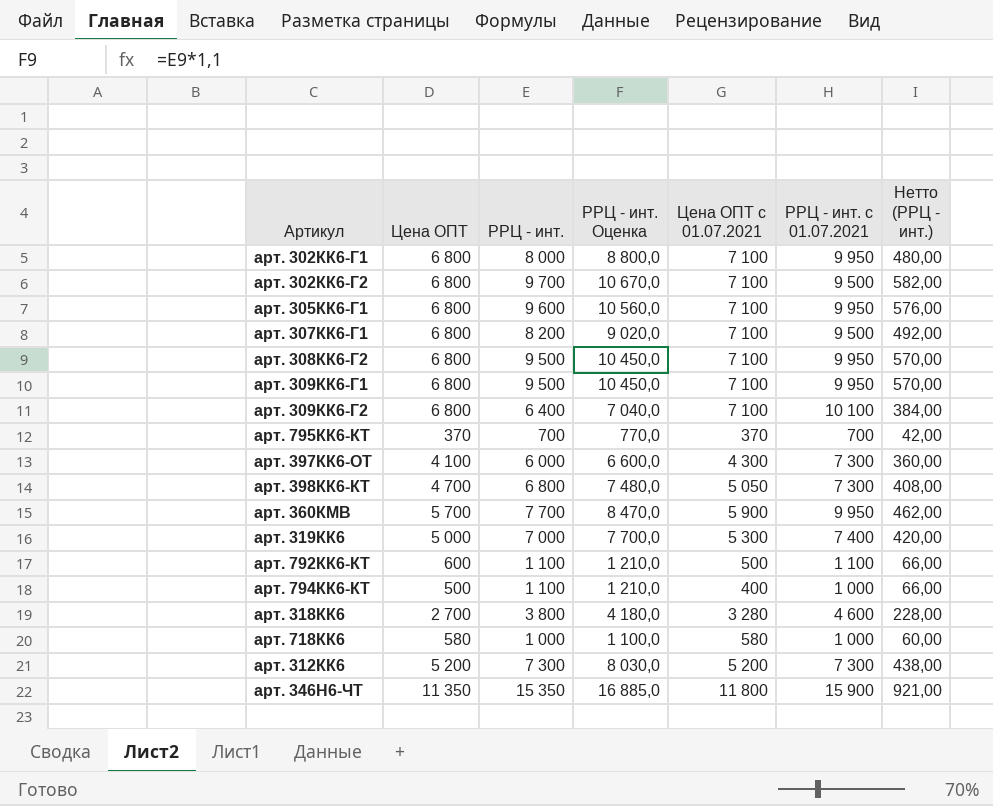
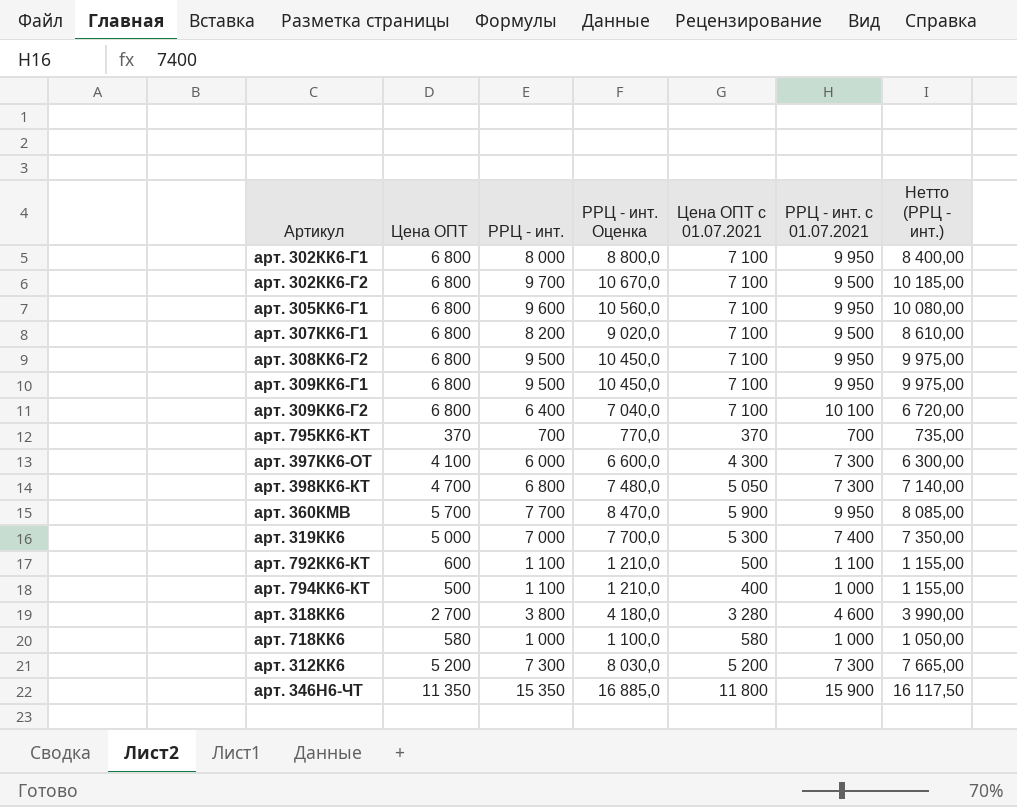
column Нетто (РРЦ - инт.) | formula: [РРЦ - инт.] * 0,06 -> [РРЦ - инт.] * 1,05

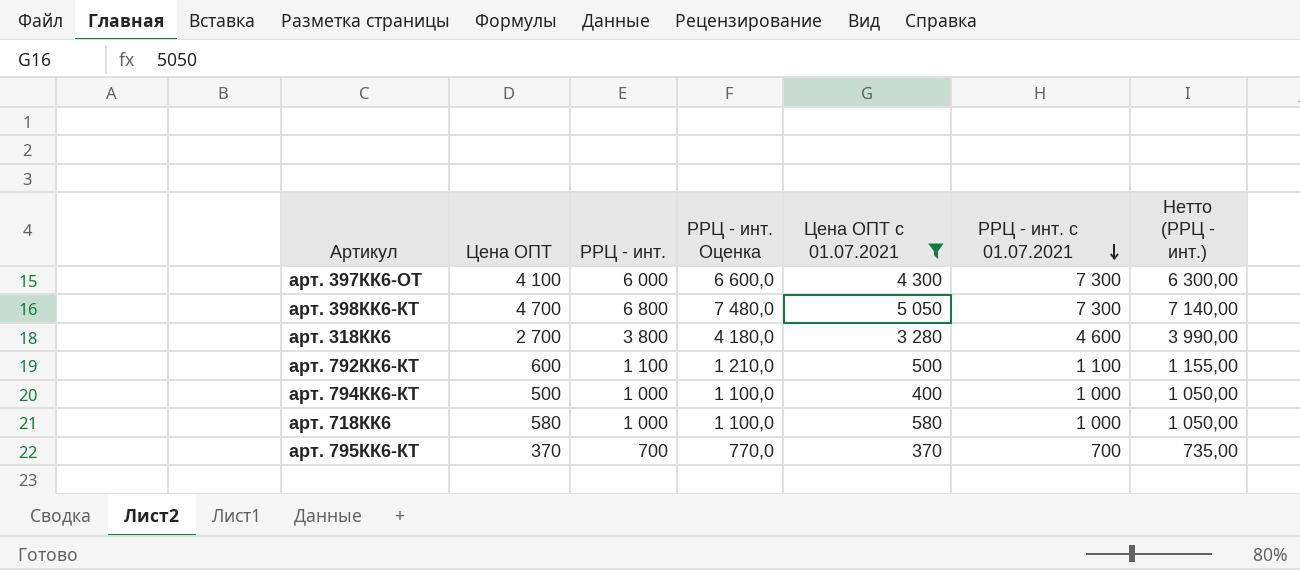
filter: none -> Цена ОПТ с 01.07.2021 <= 5 050
row order: none -> РРЦ - инт. с 01.07.2021 descending
арт. 794КК6-КТ | РРЦ - инт.: 1 100 -> 1 000
арт. 794КК6-КТ | РРЦ - инт. Оценка: 1 210,0 -> 1 100,0
арт. 794КК6-КТ | Нетто (РРЦ - инт.): 1 155,00 -> 1 050,00

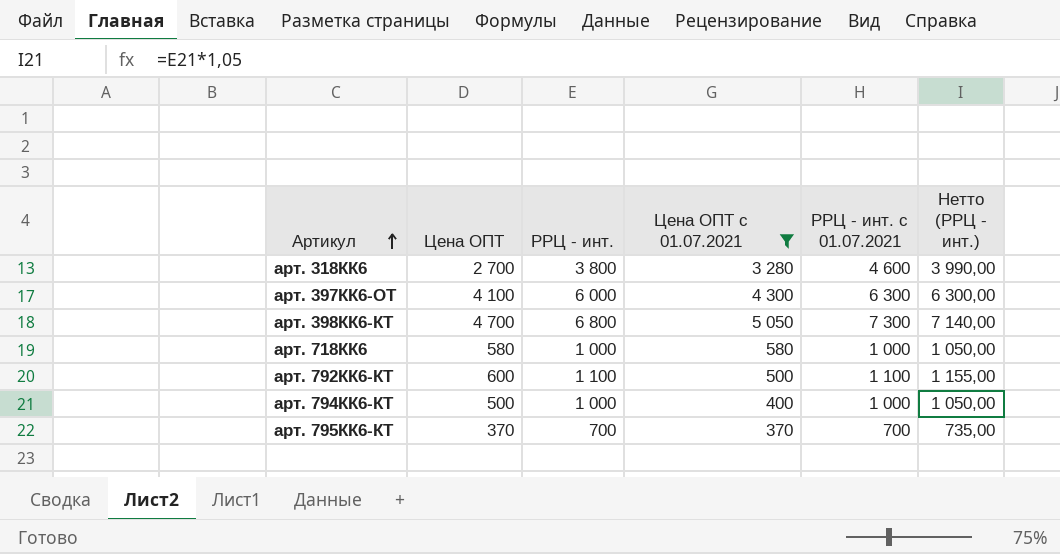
row order: РРЦ - инт. с 01.07.2021 descending -> Артикул ascending
column РРЦ - инт. Оценка | formula: [РРЦ - инт.] * 1,1 -> none
арт. 397КК6-ОТ | РРЦ - инт. с 01.07.2021: 7 300 -> 6 300

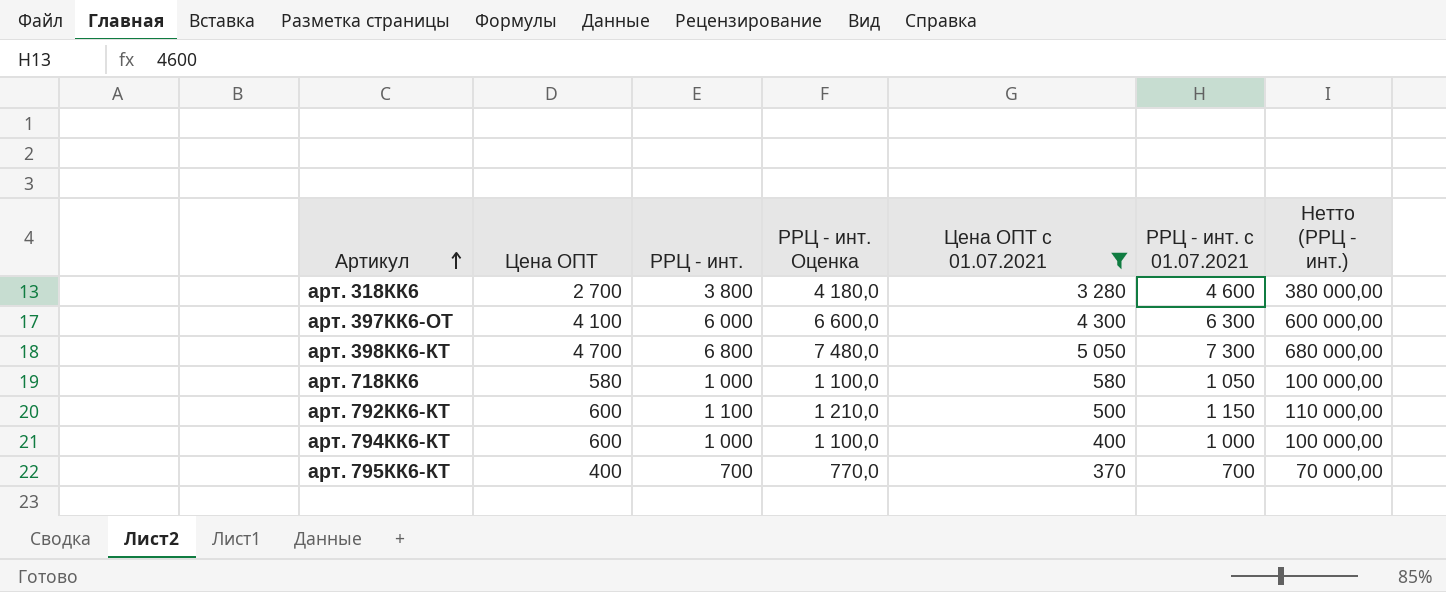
column РРЦ - инт. Оценка | formula: none -> [РРЦ - инт.] * 1,1
column Нетто (РРЦ - инт.) | formula: [РРЦ - инт.] * 1,05 -> [РРЦ - инт.] * 100
арт. 718КК6 | РРЦ - инт. с 01.07.2021: 1 000 -> 1 050
арт. 792КК6-КТ | РРЦ - инт. с 01.07.2021: 1 100 -> 1 150
арт. 794КК6-КТ | Цена ОПТ: 500 -> 600
арт. 795КК6-КТ | Цена ОПТ: 370 -> 400

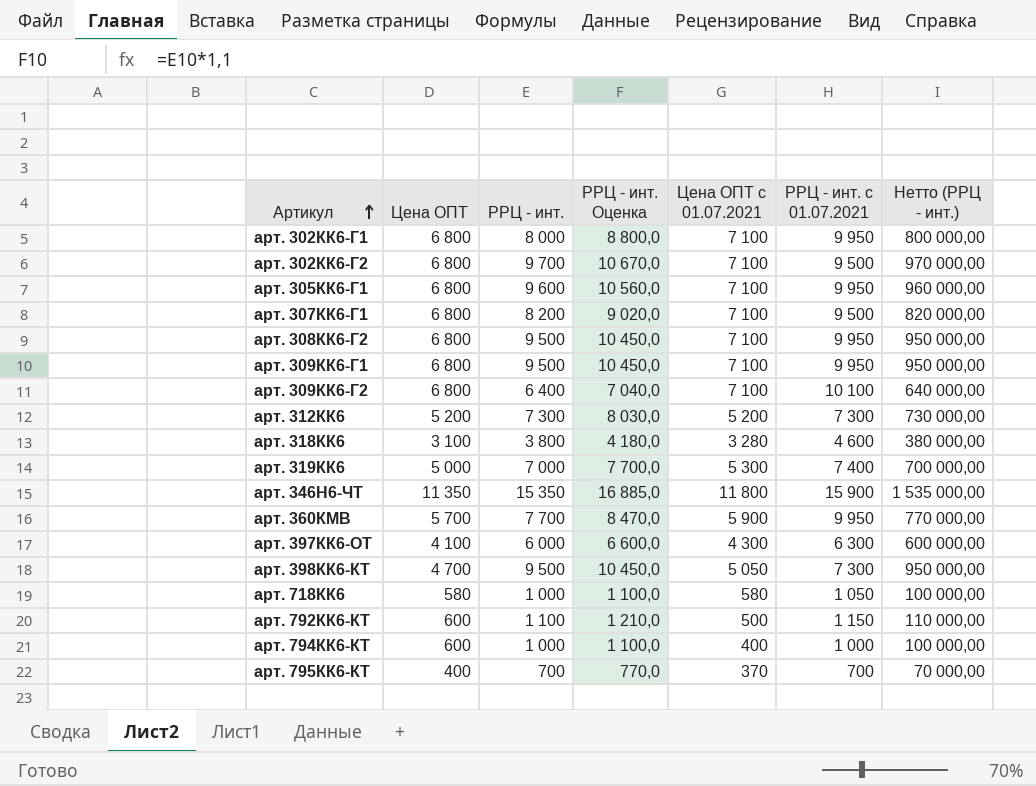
filter: Цена ОПТ с 01.07.2021 <= 5 050 -> none
арт. 318КК6 | Цена ОПТ: 2 700 -> 3 100
арт. 398КК6-КТ | РРЦ - инт.: 6 800 -> 9 500
арт. 398КК6-КТ | РРЦ - инт. Оценка: 7 480,0 -> 10 450,0
арт. 398КК6-КТ | Нетто (РРЦ - инт.): 680 000,00 -> 950 000,00

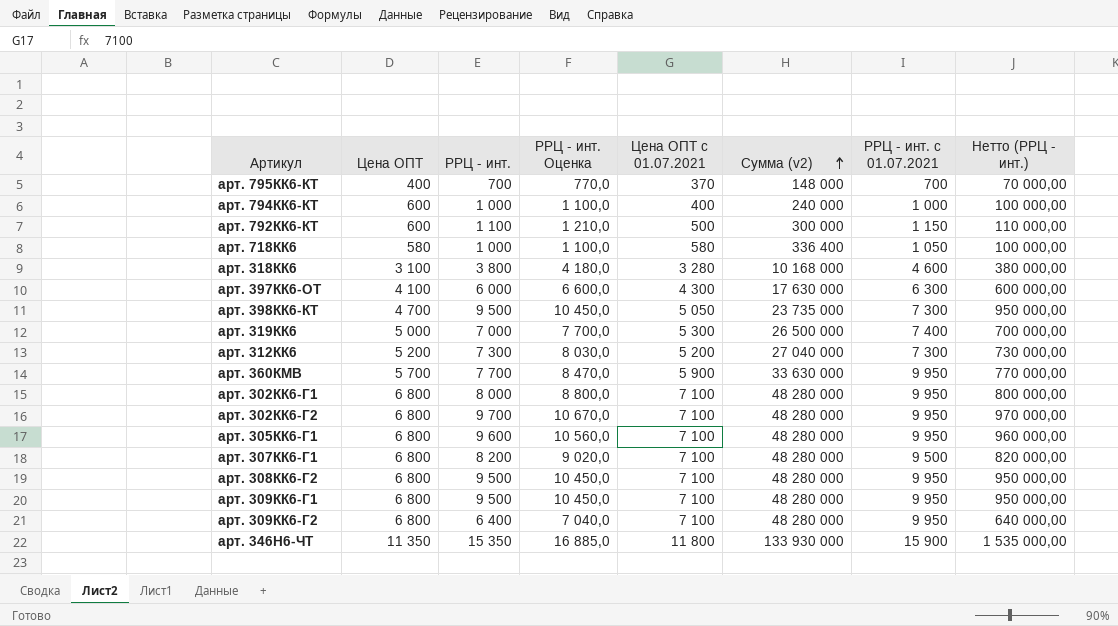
row order: Артикул ascending -> Сумма (v2) ascending
column Сумма (v2) | formula: none -> [Цена ОПТ] * [Цена ОПТ с 01.07.2021]
арт. 302КК6-Г2 | РРЦ - инт. с 01.07.2021: 9 500 -> 9 950
арт. 309КК6-Г2 | РРЦ - инт. с 01.07.2021: 10 100 -> 9 950

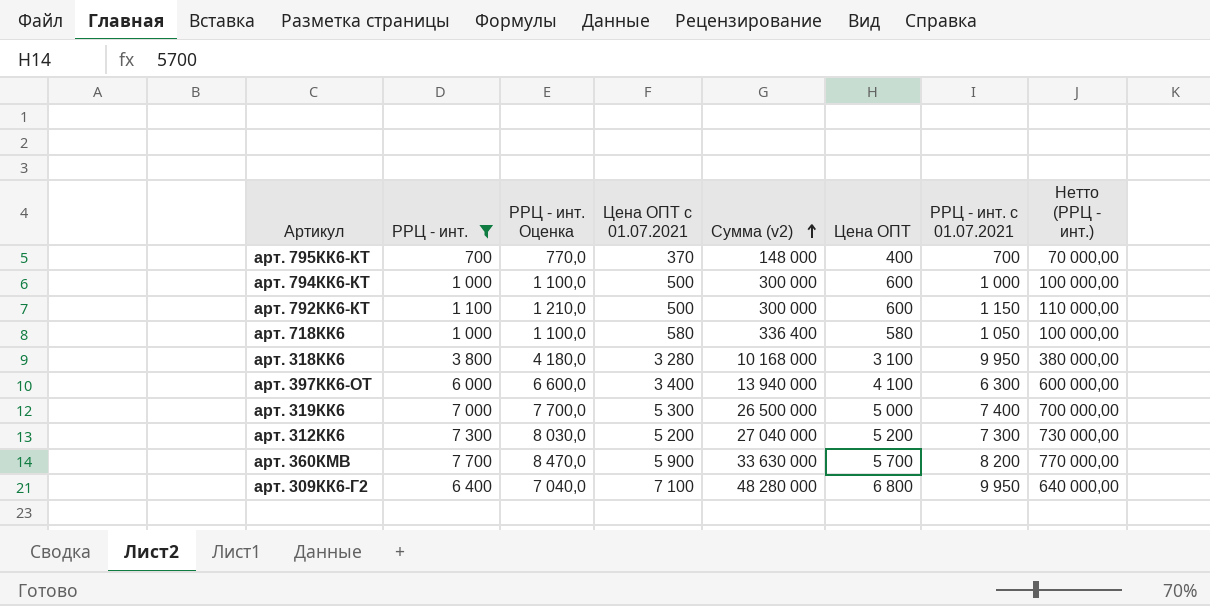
filter: none -> РРЦ - инт. <= 7 700
column Цена ОПТ | position: 2 -> 6
арт. 794КК6-КТ | Цена ОПТ с 01.07.2021: 400 -> 500
арт. 794КК6-КТ | Сумма (v2): 240 000 -> 300 000
арт. 318КК6 | РРЦ - инт. с 01.07.2021: 4 600 -> 9 950
арт. 397КК6-ОТ | Цена ОПТ с 01.07.2021: 4 300 -> 3 400
арт. 397КК6-ОТ | Сумма (v2): 17 630 000 -> 13 940 000
арт. 360КМВ | РРЦ - инт. с 01.07.2021: 9 950 -> 8 200

